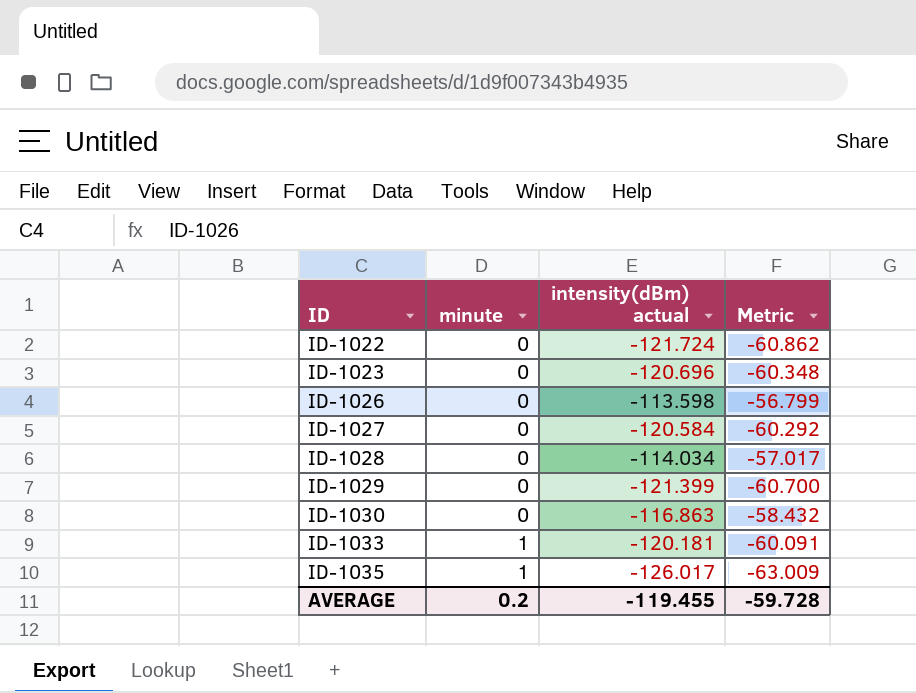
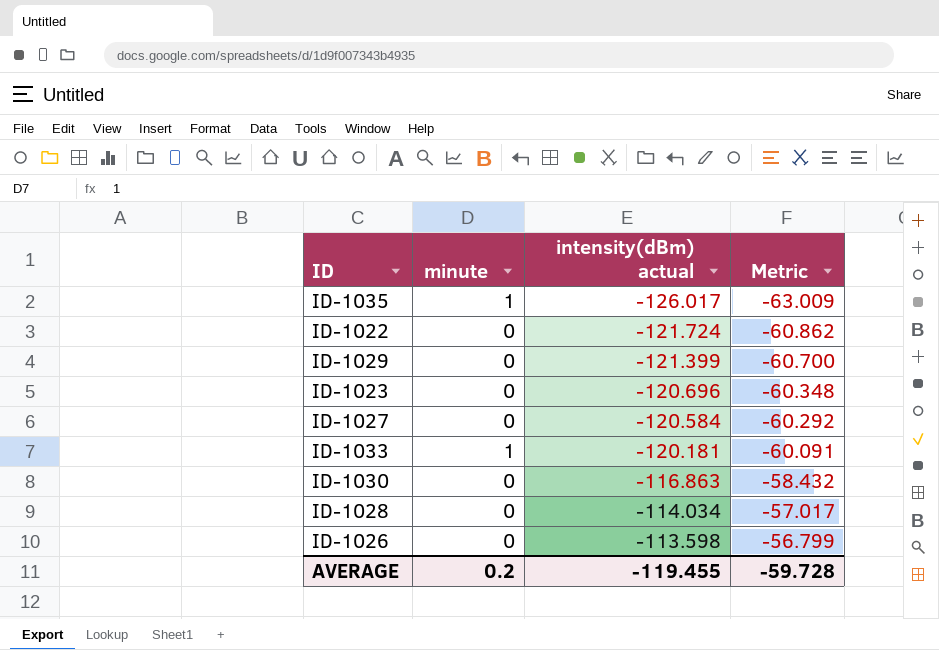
row order: ID ascending -> intensity(dBm) actual ascending

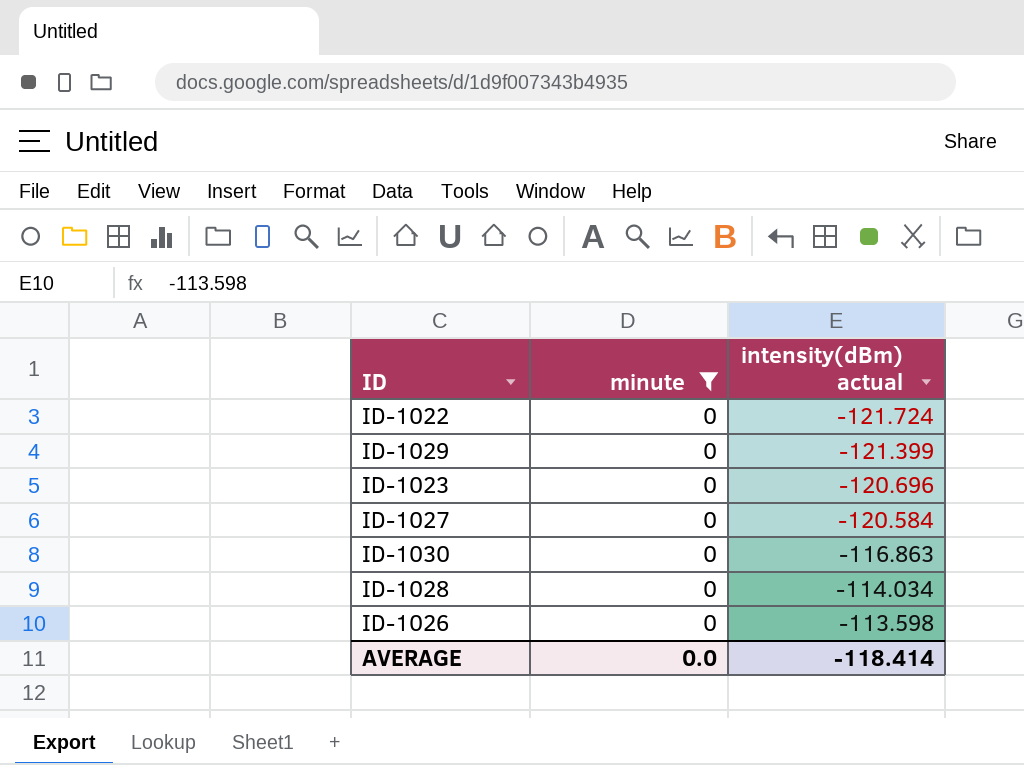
filter: none -> minute = 0
column Metric | formula: [intensity(dBm) actual] * 0.5 -> none
AVERAGE | minute: 0.2 -> 0.0
AVERAGE | intensity(dBm) actual: -119.455 -> -118.414

